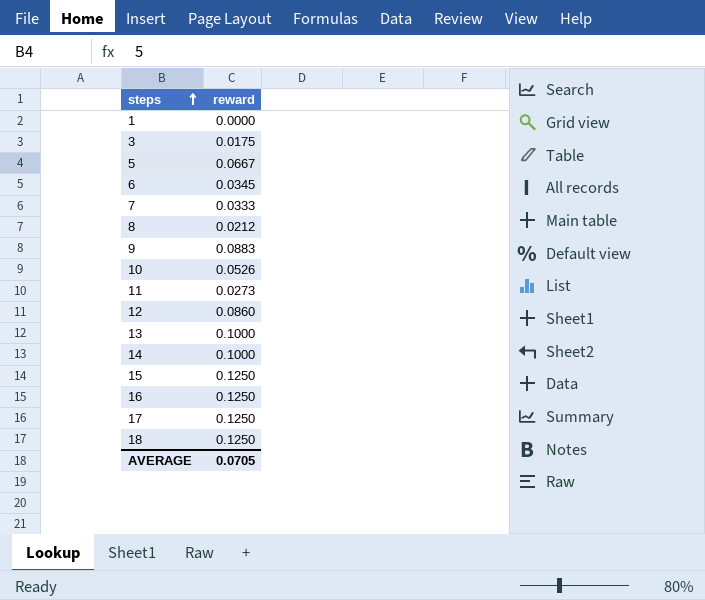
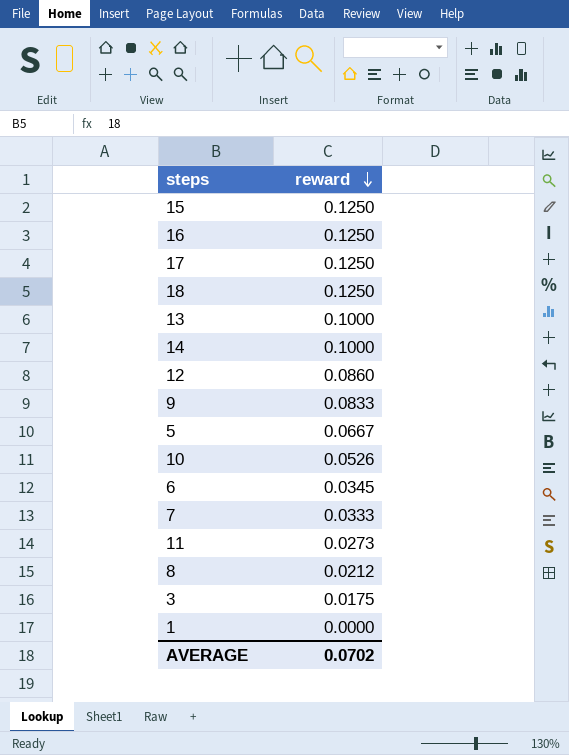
row order: steps ascending -> reward descending
9 | reward: 0.0883 -> 0.0833
AVERAGE | reward: 0.0705 -> 0.0702

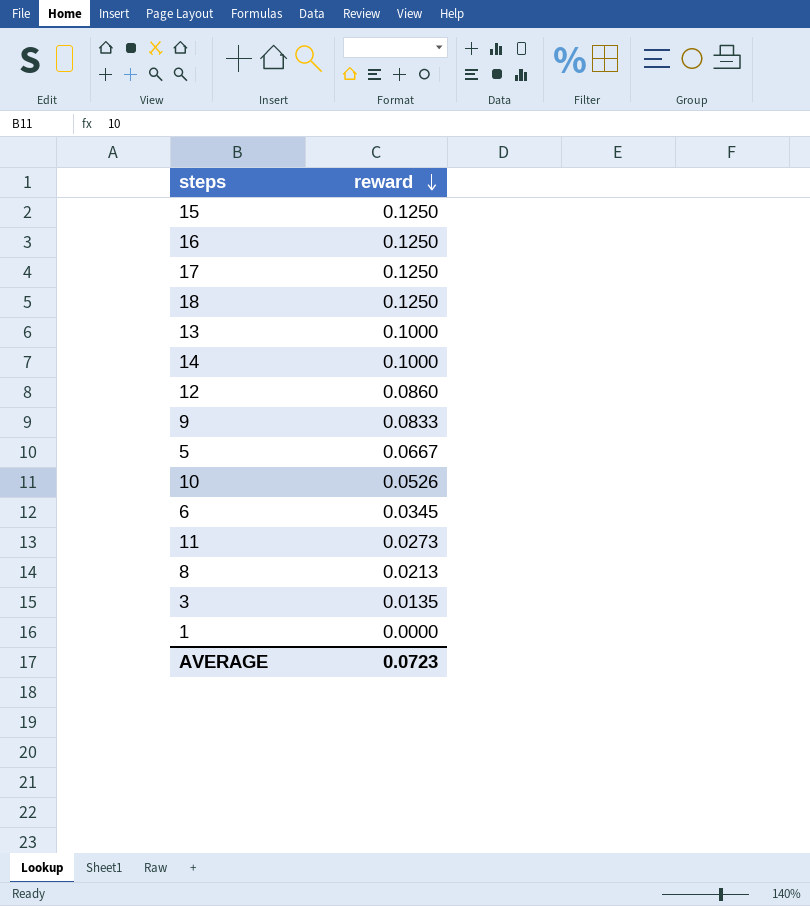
row 7: 0.0333 -> none
8 | reward: 0.0212 -> 0.0213
3 | reward: 0.0175 -> 0.0135
AVERAGE | reward: 0.0702 -> 0.0723

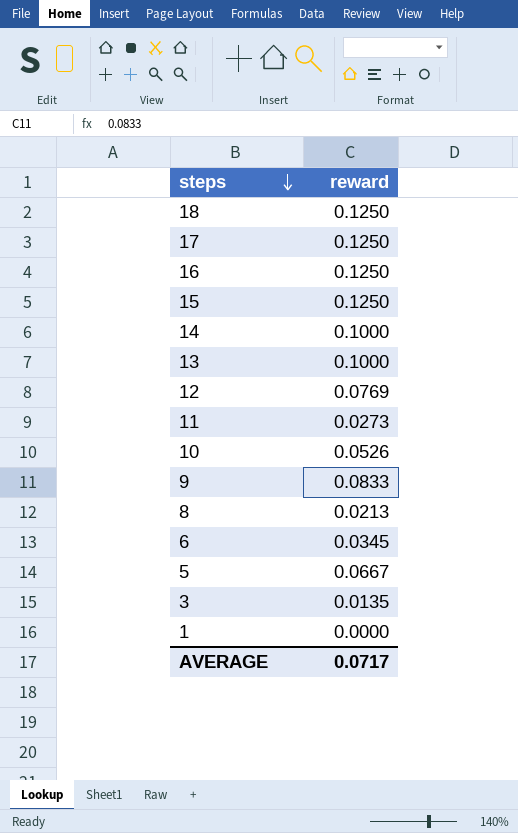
row order: reward descending -> steps descending
12 | reward: 0.0860 -> 0.0769
AVERAGE | reward: 0.0723 -> 0.0717

